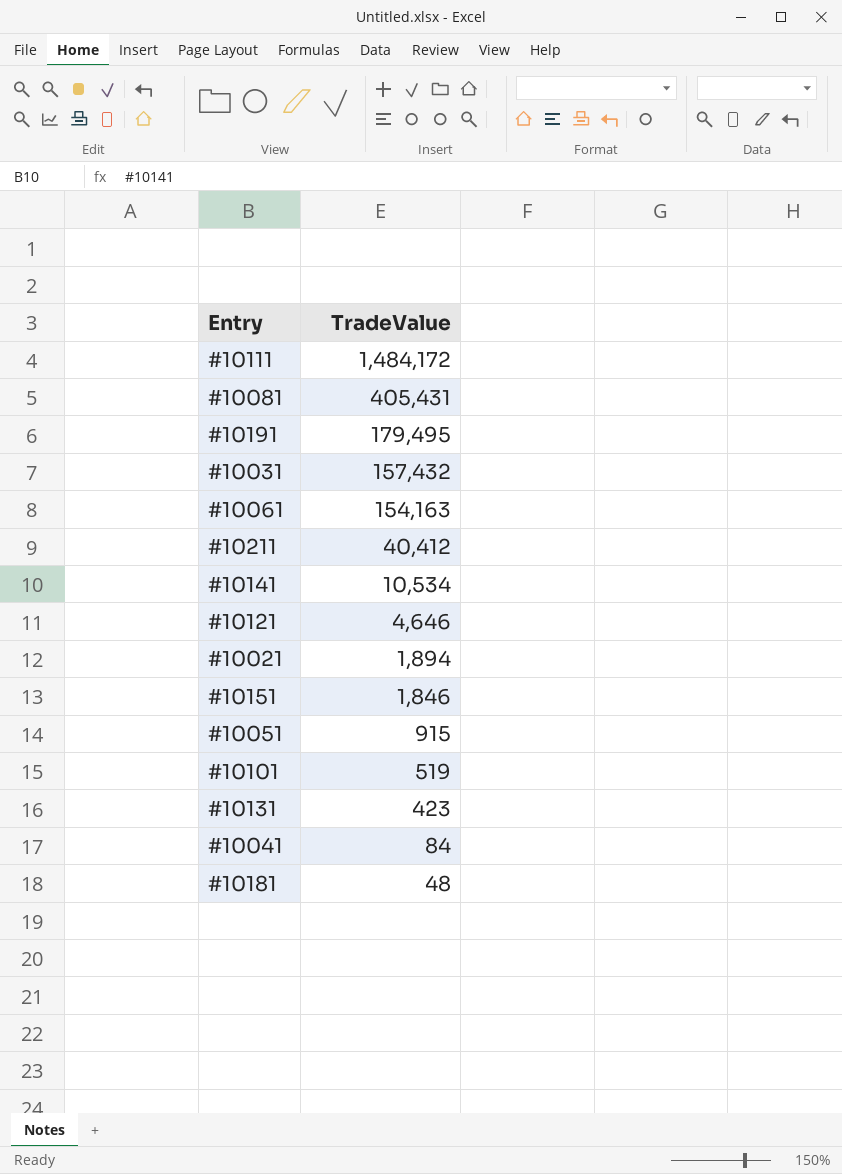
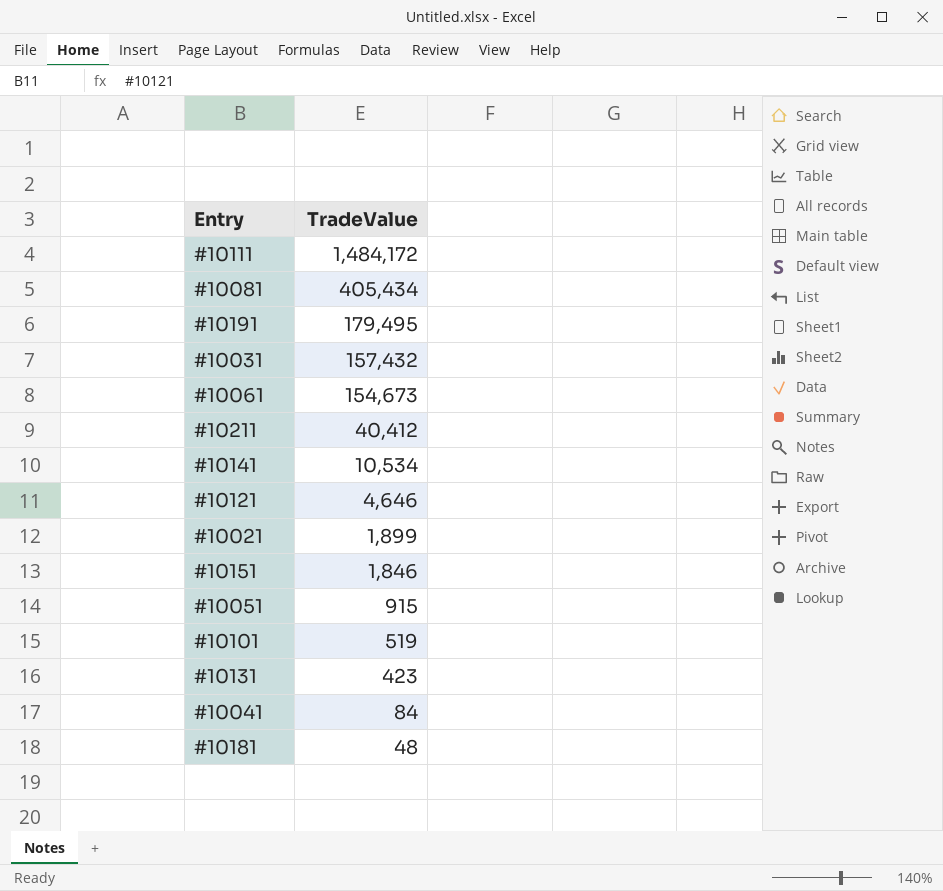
#10081 | TradeValue: 405,431 -> 405,434
#10061 | TradeValue: 154,163 -> 154,673
#10021 | TradeValue: 1,894 -> 1,899

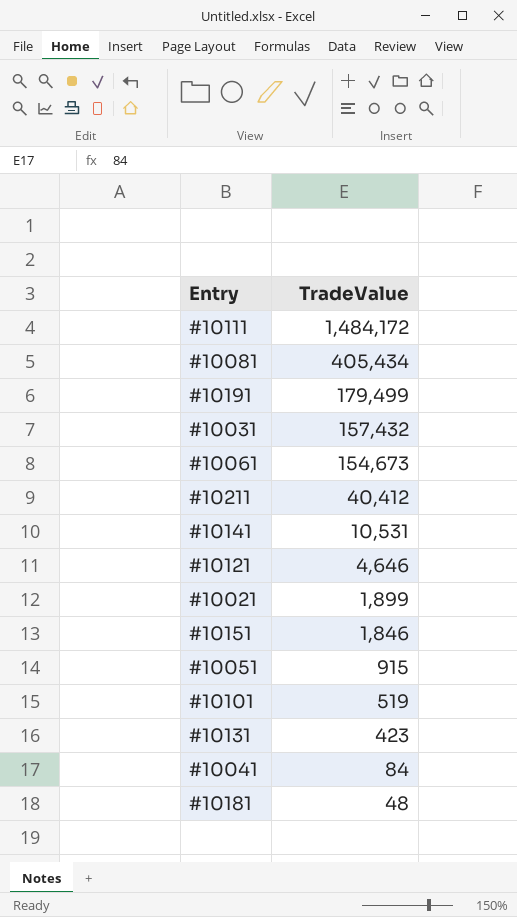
#10191 | TradeValue: 179,495 -> 179,499
#10141 | TradeValue: 10,534 -> 10,531

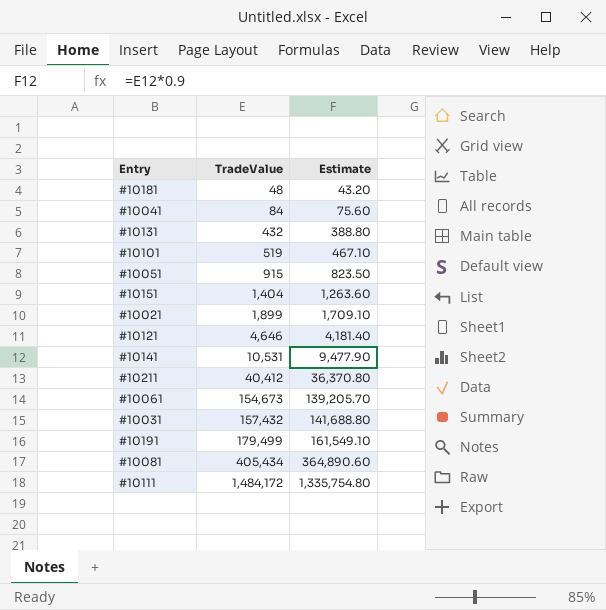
row order: TradeValue descending -> TradeValue ascending
column Estimate | formula: none -> [TradeValue] * 0.9
#10131 | TradeValue: 423 -> 432
#10151 | TradeValue: 1,846 -> 1,404

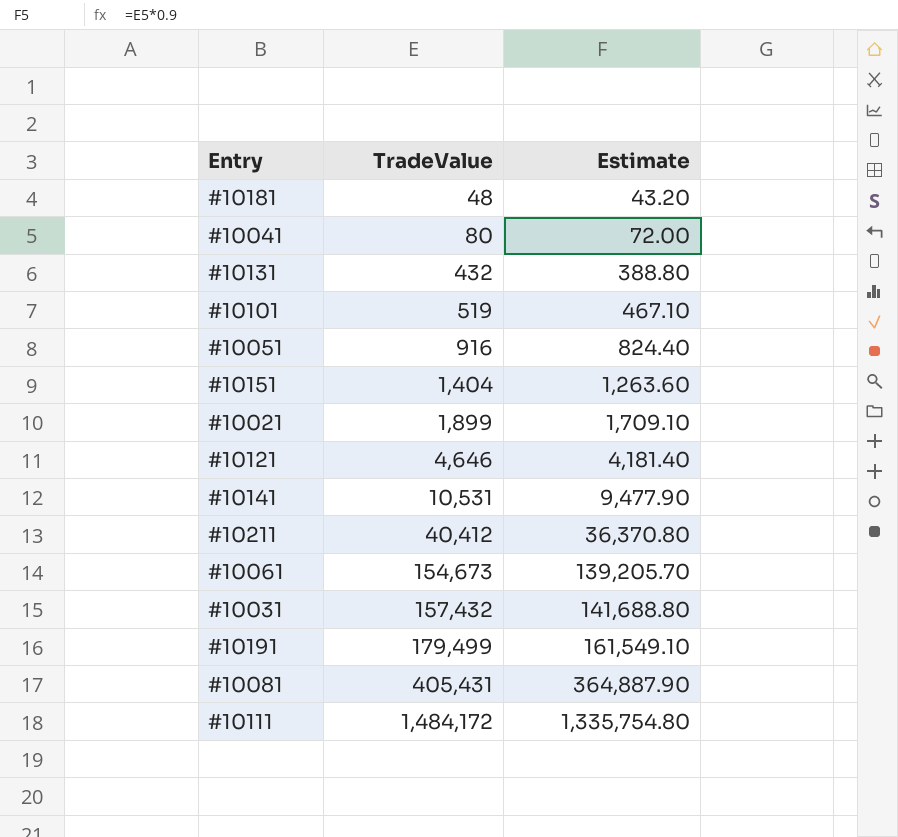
#10041 | TradeValue: 84 -> 80
#10041 | Estimate: 75.60 -> 72.00
#10051 | TradeValue: 915 -> 916
#10051 | Estimate: 823.50 -> 824.40
#10081 | TradeValue: 405,434 -> 405,431
#10081 | Estimate: 364,890.60 -> 364,887.90

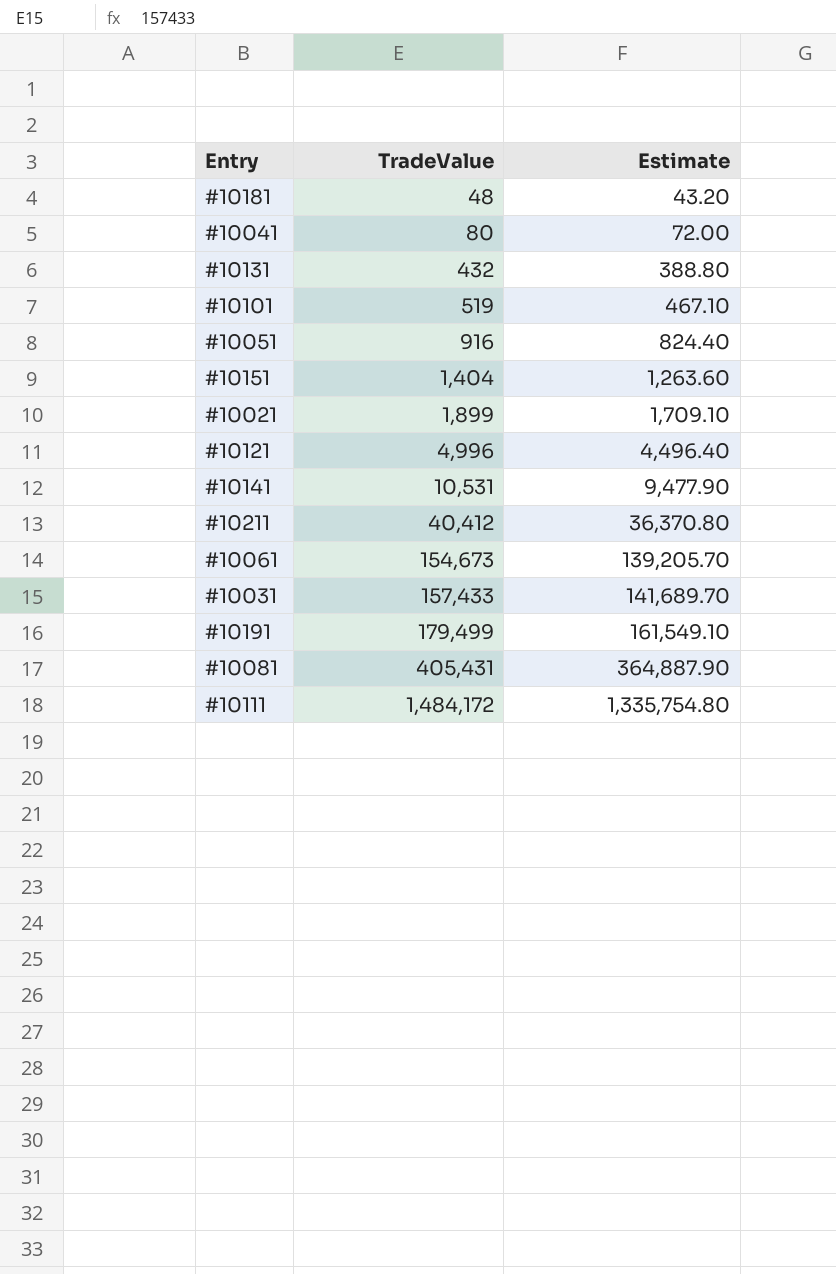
#10121 | TradeValue: 4,646 -> 4,996
#10121 | Estimate: 4,181.40 -> 4,496.40
#10031 | TradeValue: 157,432 -> 157,433
#10031 | Estimate: 141,688.80 -> 141,689.70

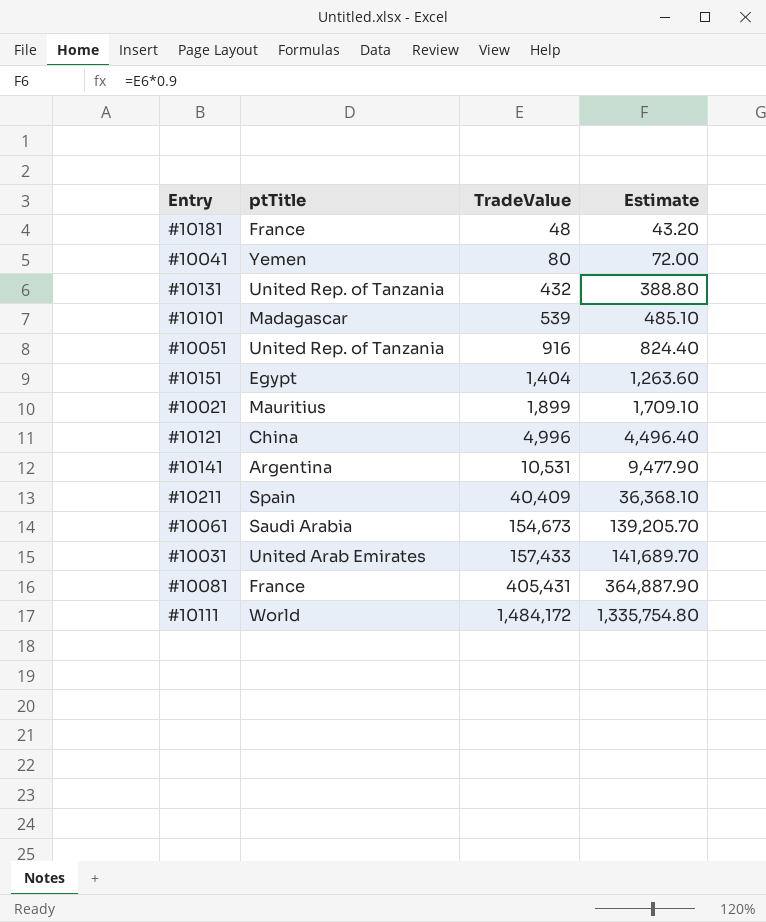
column ptTitle | position: none -> 2
row #10191: 179,499 | 161,549.10 -> none
#10101 | TradeValue: 519 -> 539
#10101 | Estimate: 467.10 -> 485.10
#10211 | TradeValue: 40,412 -> 40,409
#10211 | Estimate: 36,370.80 -> 36,368.10

